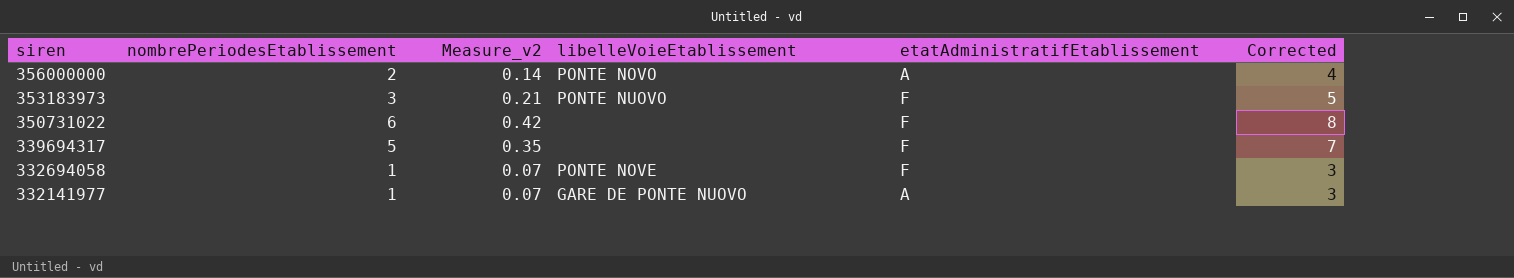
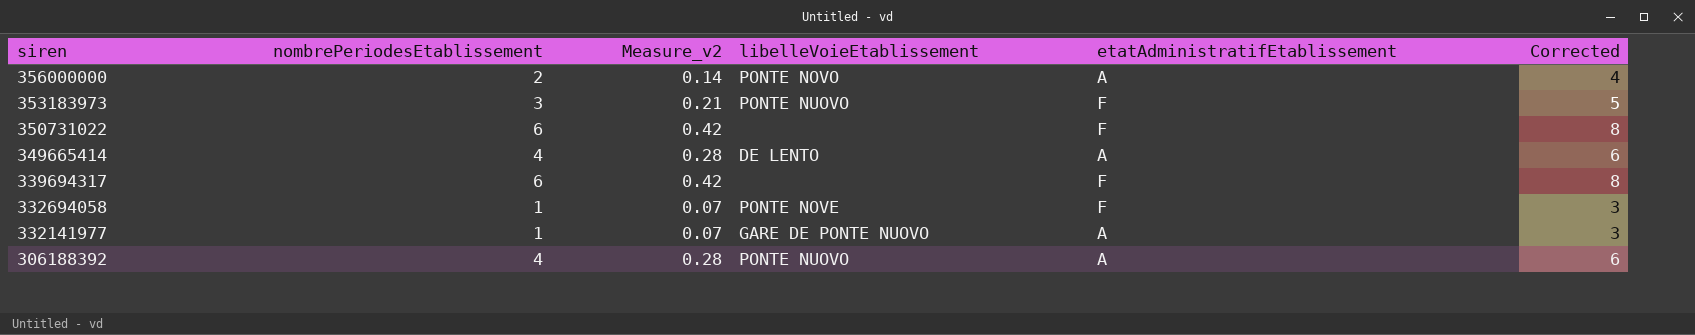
row 349665414: none -> 4 | 0.28 | DE LENTO | A | 6
339694317 | nombrePeriodesEtablissement: 5 -> 6
339694317 | Measure_v2: 0.35 -> 0.42
339694317 | Corrected: 7 -> 8
row 306188392: none -> 4 | 0.28 | PONTE NUOVO | A | 6

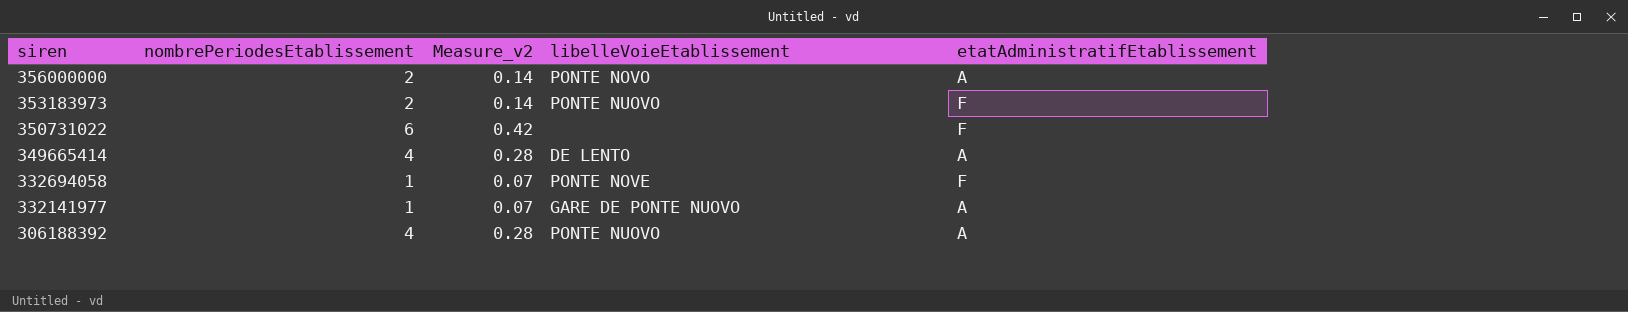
column Corrected | formula: [nombrePeriodesEtablissement] + 2 -> none
row 339694317: 6 | 0.42 | none | F | 8 -> none
353183973 | nombrePeriodesEtablissement: 3 -> 2
353183973 | Measure_v2: 0.21 -> 0.14

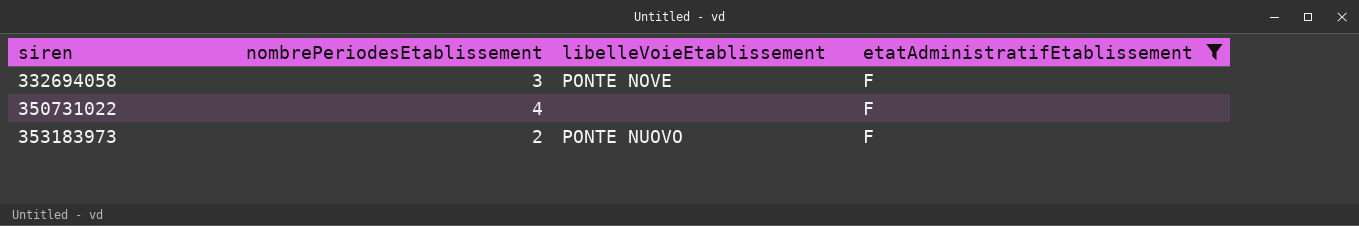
filter: none -> etatAdministratifEtablissement = F
row order: siren descending -> siren ascending
column Measure_v2 | formula: [nombrePeriodesEtablissement] * 0.07 -> none
332694058 | nombrePeriodesEtablissement: 1 -> 3
350731022 | nombrePeriodesEtablissement: 6 -> 4

